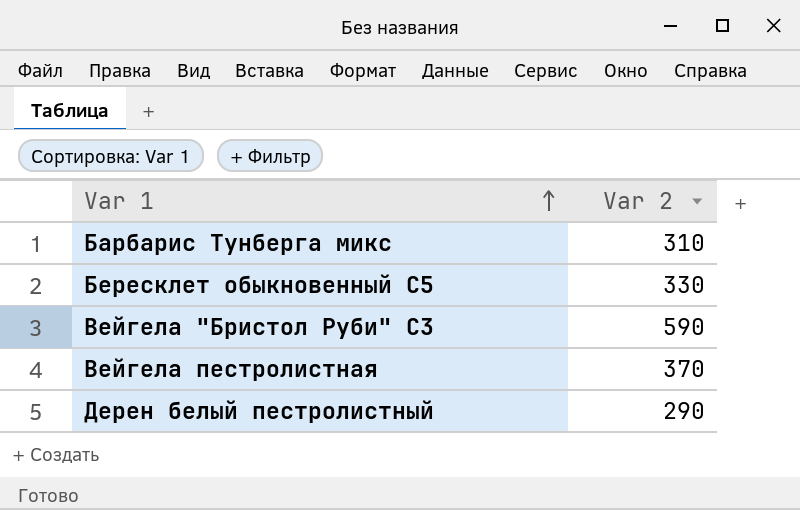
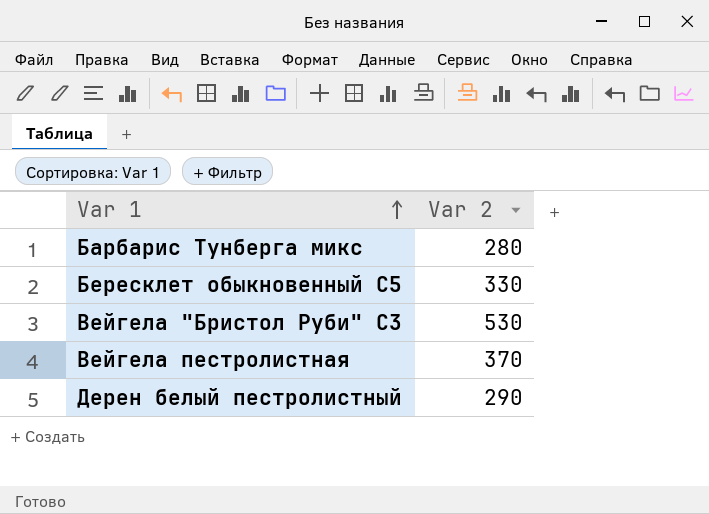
Барбарис Тунберга микс | Var 2: 310 -> 280
Вейгела "Бристол Руби" С3 | Var 2: 590 -> 530

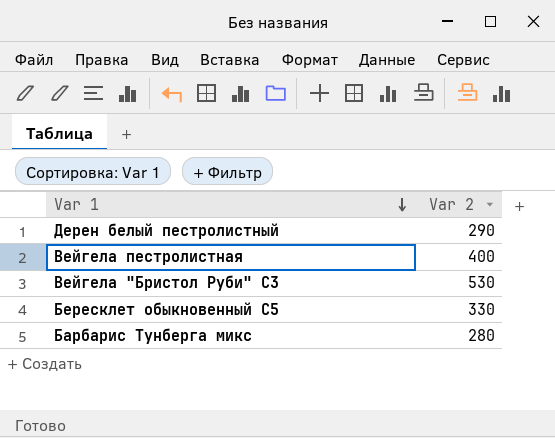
row order: Var 1 ascending -> Var 1 descending
Вейгела пестролистная | Var 2: 370 -> 400

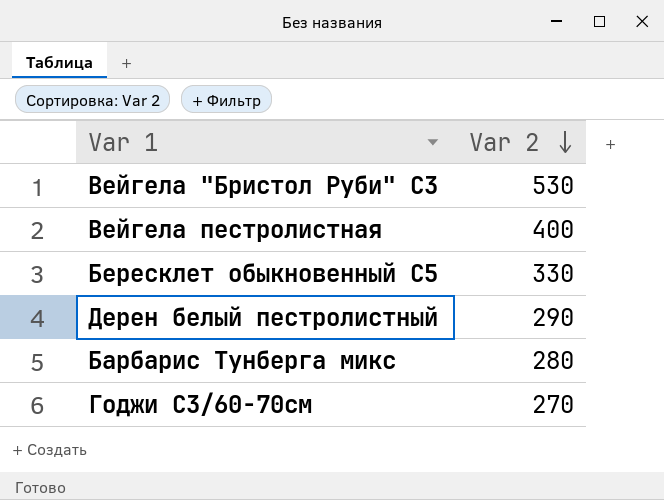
row order: Var 1 descending -> Var 2 descending
row Годжи С3/60-70см: none -> 270

